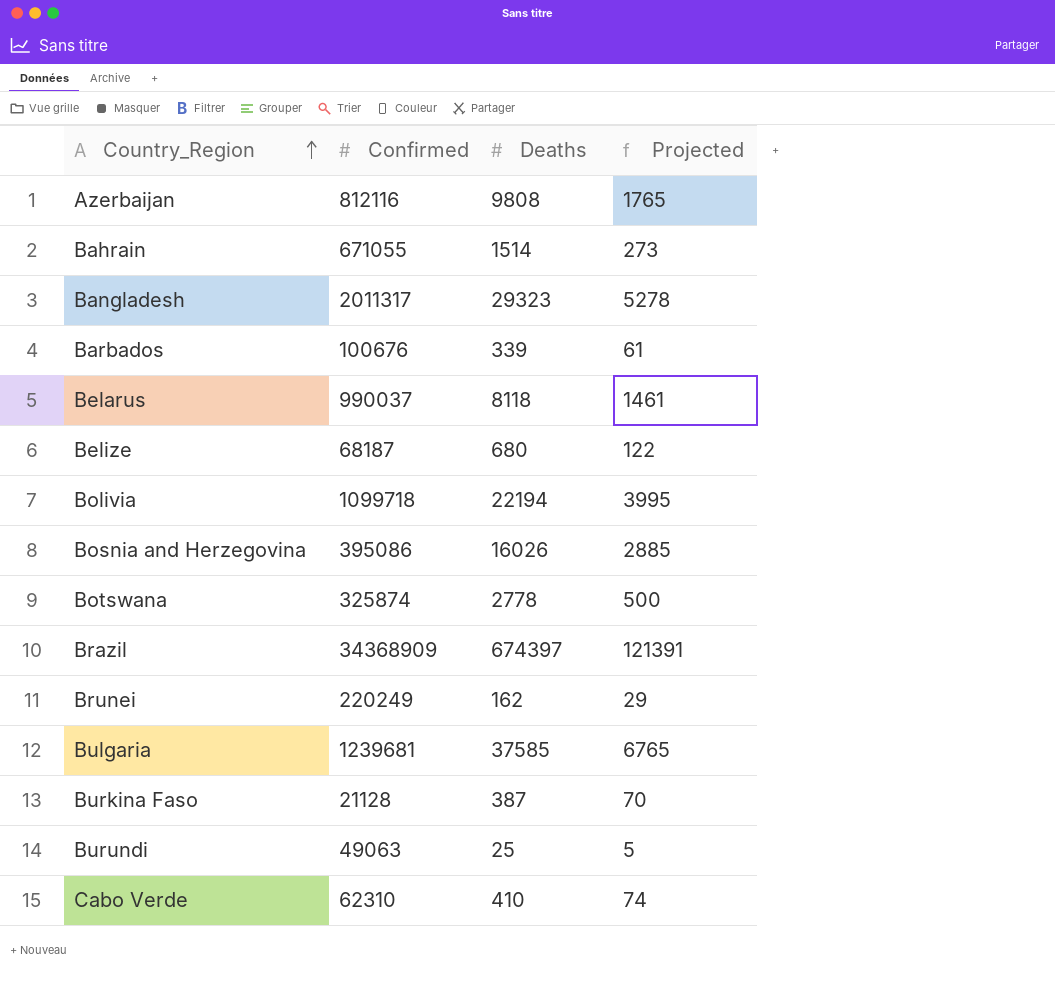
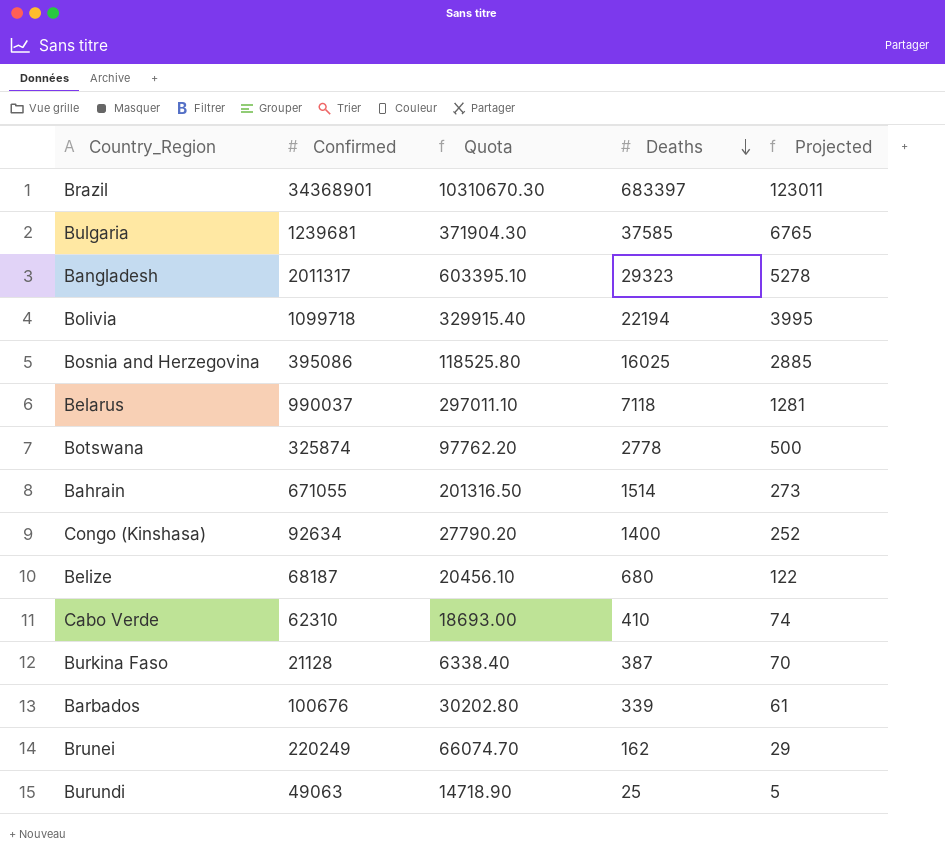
row order: Country_Region ascending -> Deaths descending
column Quota | formula: none -> [Confirmed] * 0.3
row Azerbaijan: 812116 | 9808 | 1765 -> none
Brazil | Confirmed: 34368909 -> 34368901
Brazil | Deaths: 674397 -> 683397
Brazil | Projected: 121391 -> 123011
Bosnia and Herzegovina | Deaths: 16026 -> 16025
Belarus | Deaths: 8118 -> 7118
Belarus | Projected: 1461 -> 1281
row Congo (Kinshasa): none -> 92634 | 27790.20 | 1400 | 252

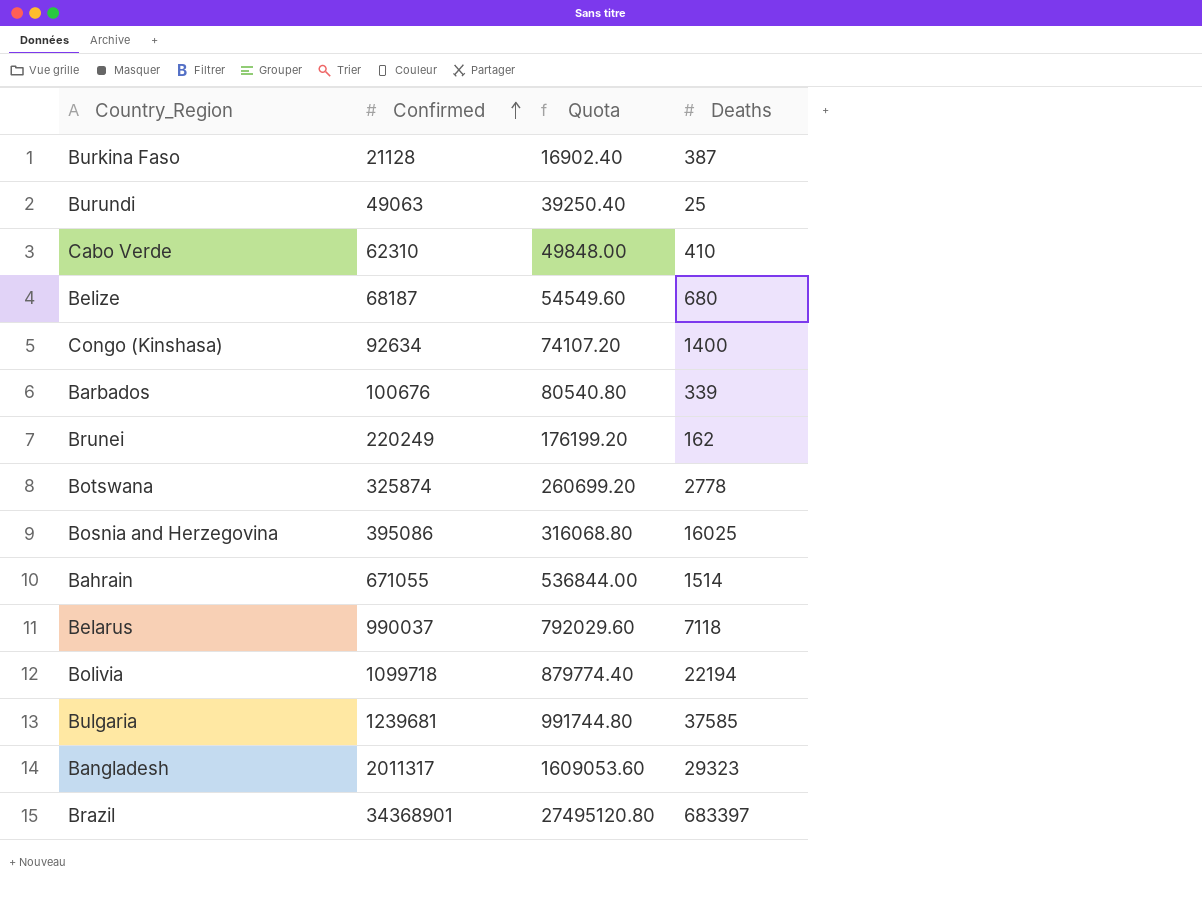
row order: Deaths descending -> Confirmed ascending
column Projected | formula: [Deaths] * 0.18 -> none
column Quota | formula: [Confirmed] * 0.3 -> [Confirmed] * 0.8

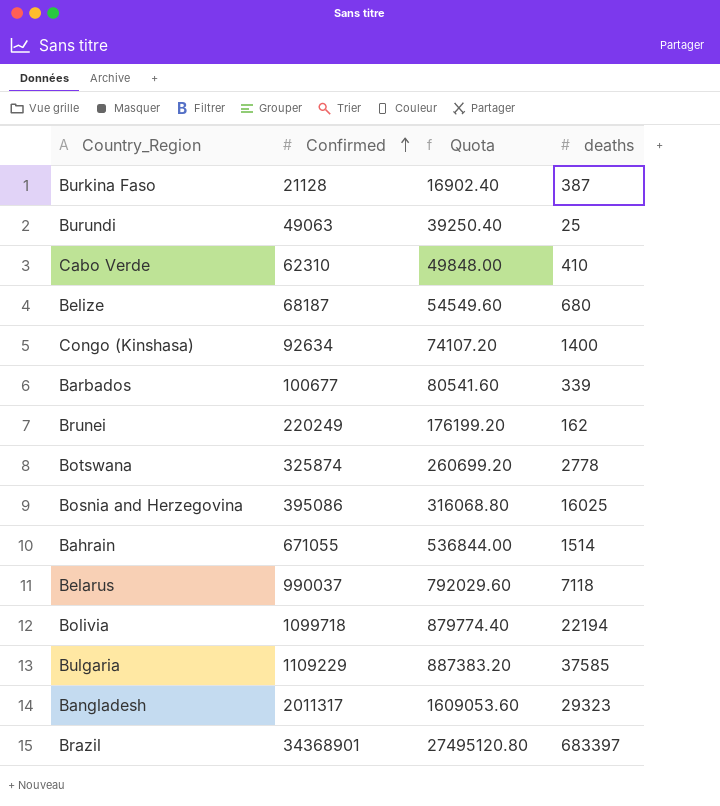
column name: Deaths -> deaths
Barbados | Confirmed: 100676 -> 100677
Barbados | Quota: 80540.80 -> 80541.60
Bulgaria | Confirmed: 1239681 -> 1109229
Bulgaria | Quota: 991744.80 -> 887383.20

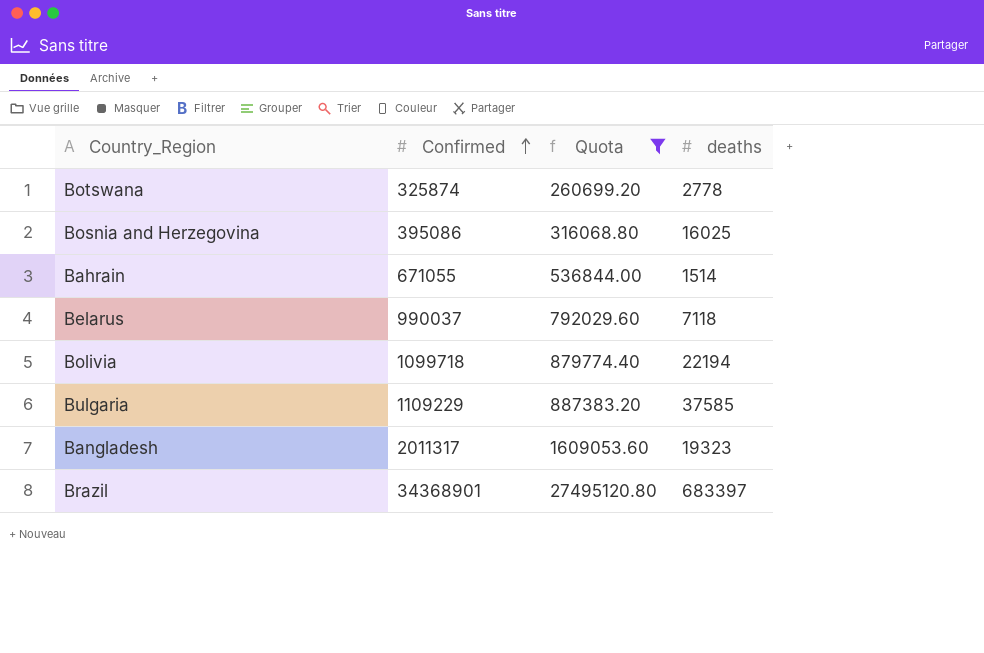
filter: none -> Quota >= 260699.20
Bangladesh | deaths: 29323 -> 19323

